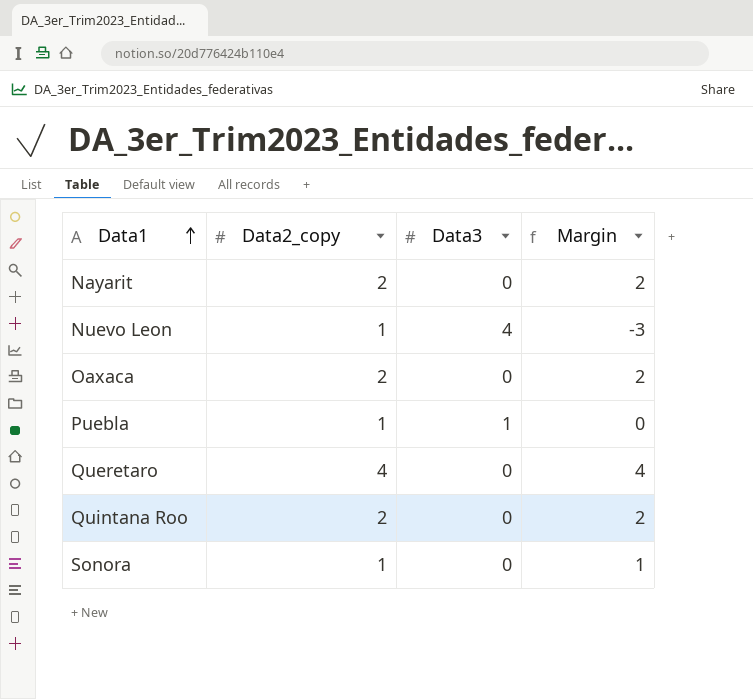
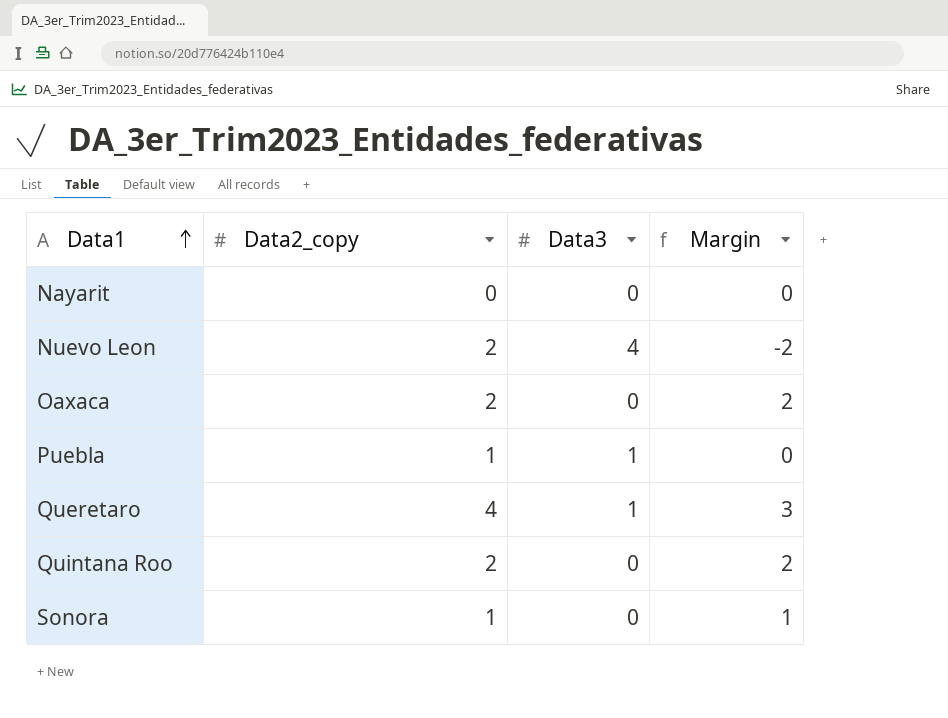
Nayarit | Data2_copy: 2 -> 0
Nayarit | Margin: 2 -> 0
Nuevo Leon | Data2_copy: 1 -> 2
Nuevo Leon | Margin: -3 -> -2
Queretaro | Data3: 0 -> 1
Queretaro | Margin: 4 -> 3

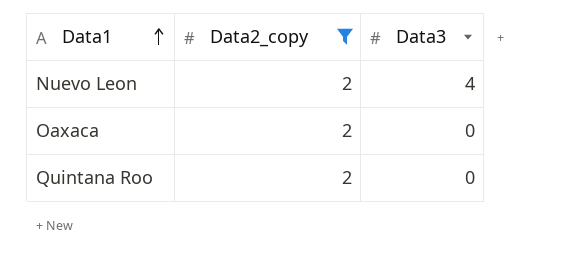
filter: none -> Data2_copy = 2
column Margin | formula: [Data2_copy] - [Data3] -> none

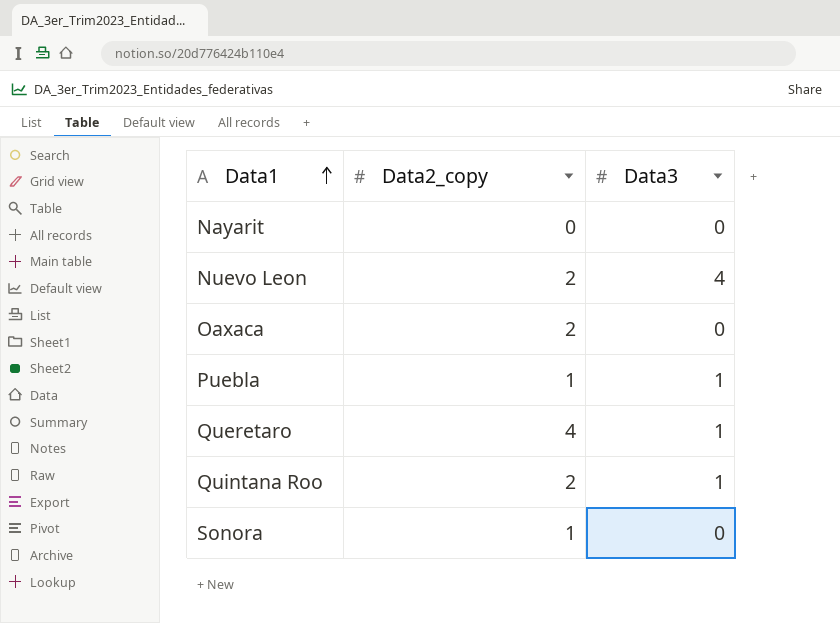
filter: Data2_copy = 2 -> none
Quintana Roo | Data3: 0 -> 1

